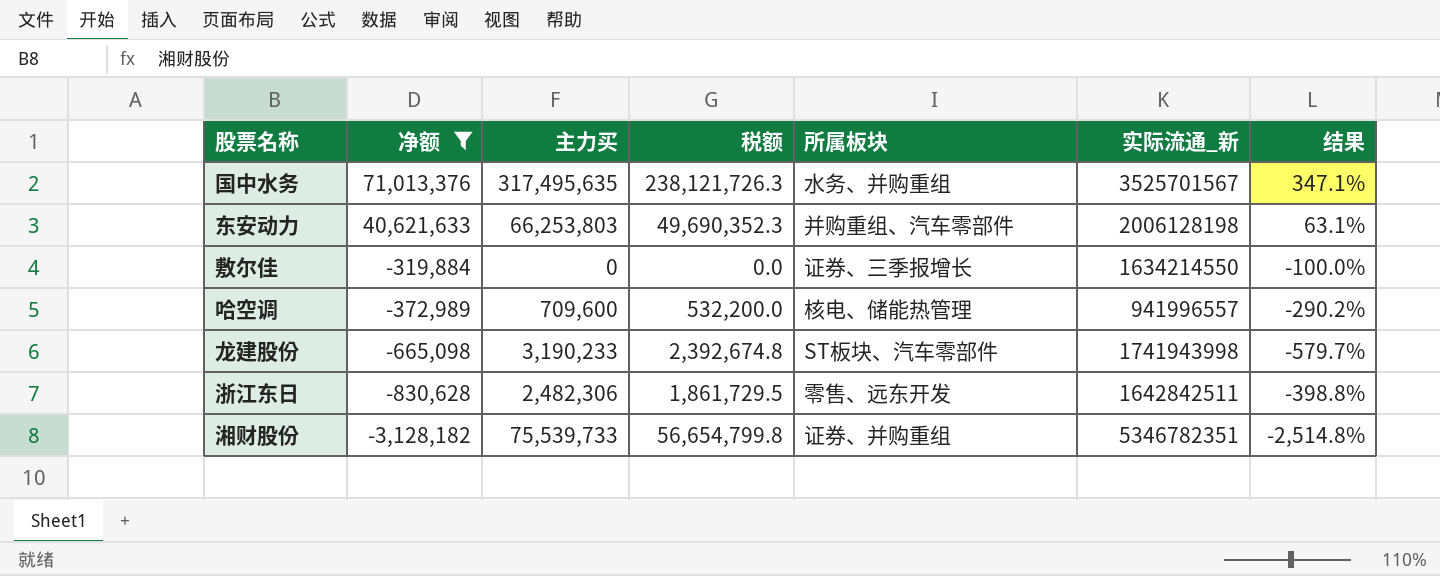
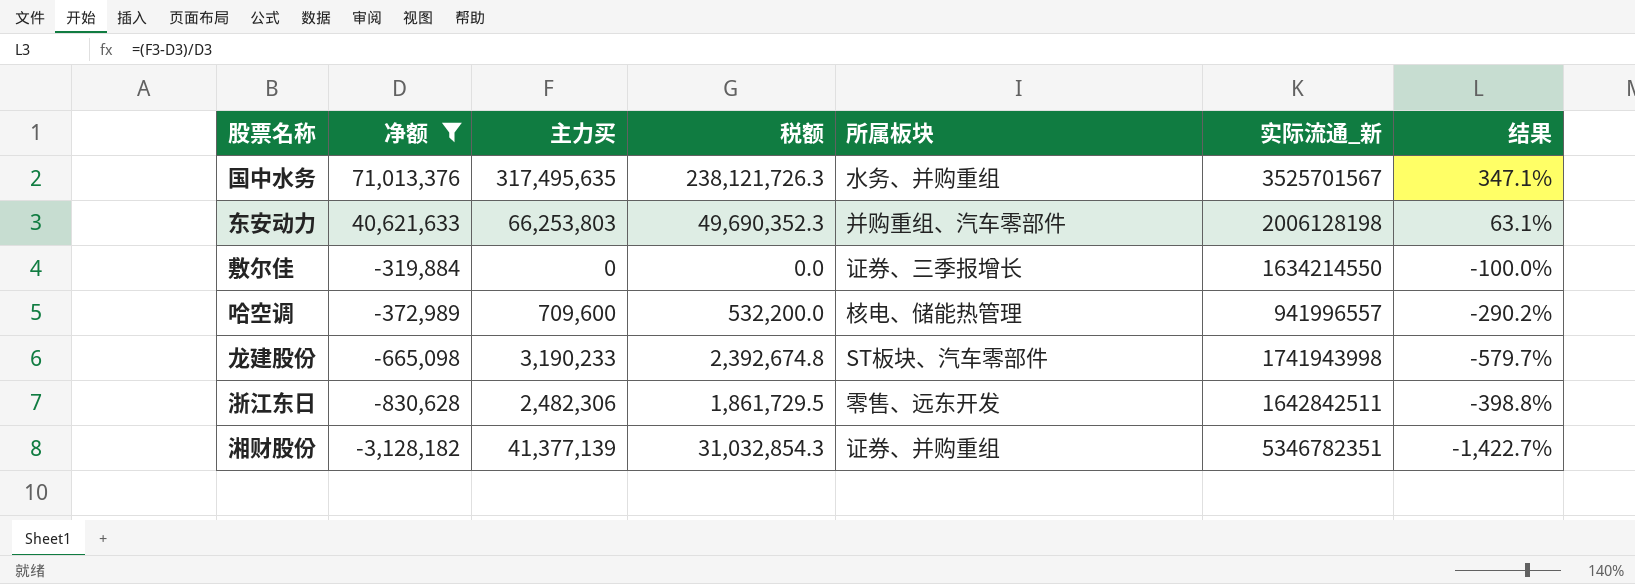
湘财股份 | 主力买: 75,539,733 -> 41,377,139
湘财股份 | 税额: 56,654,799.8 -> 31,032,854.3
湘财股份 | 结果: -2,514.8% -> -1,422.7%

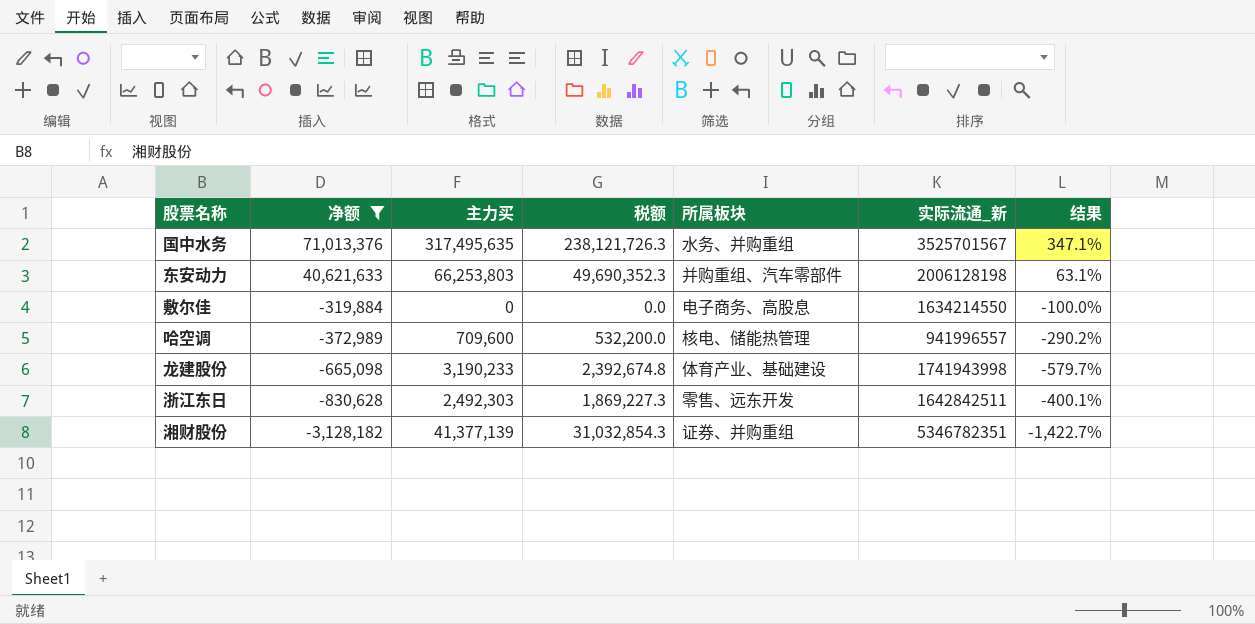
敷尔佳 | 所属板块: 证券、三季报增长 -> 电子商务、高股息
龙建股份 | 所属板块: ST板块、汽车零部件 -> 体育产业、基础建设
浙江东日 | 主力买: 2,482,306 -> 2,492,303
浙江东日 | 税额: 1,861,729.5 -> 1,869,227.3
浙江东日 | 结果: -398.8% -> -400.1%

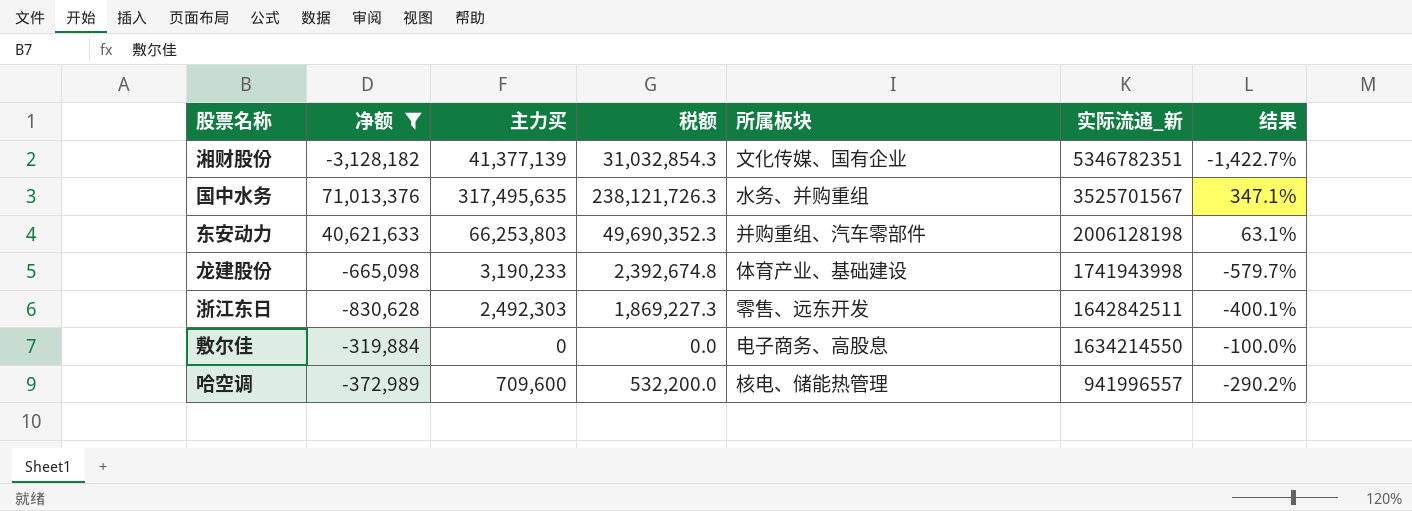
row order: 净额 descending -> 实际流通_新 descending
湘财股份 | 所属板块: 证券、并购重组 -> 文化传媒、国有企业

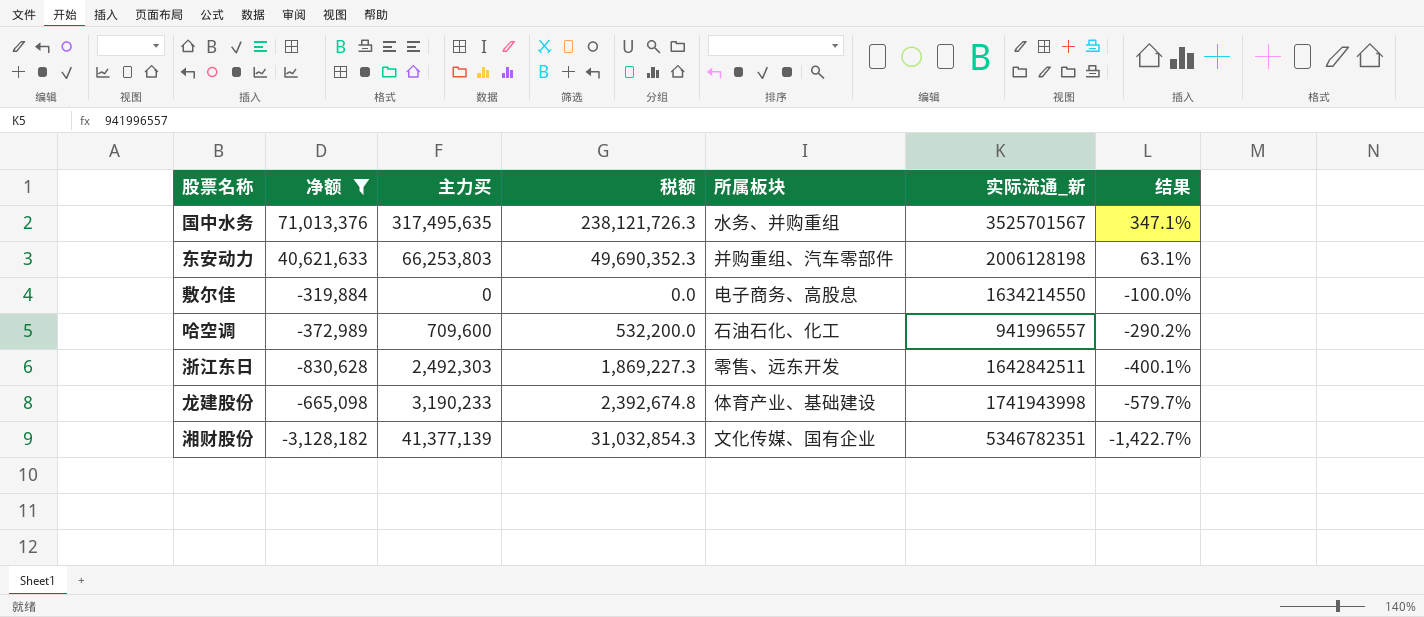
row order: 实际流通_新 descending -> 结果 descending
哈空调 | 所属板块: 核电、储能热管理 -> 石油石化、化工

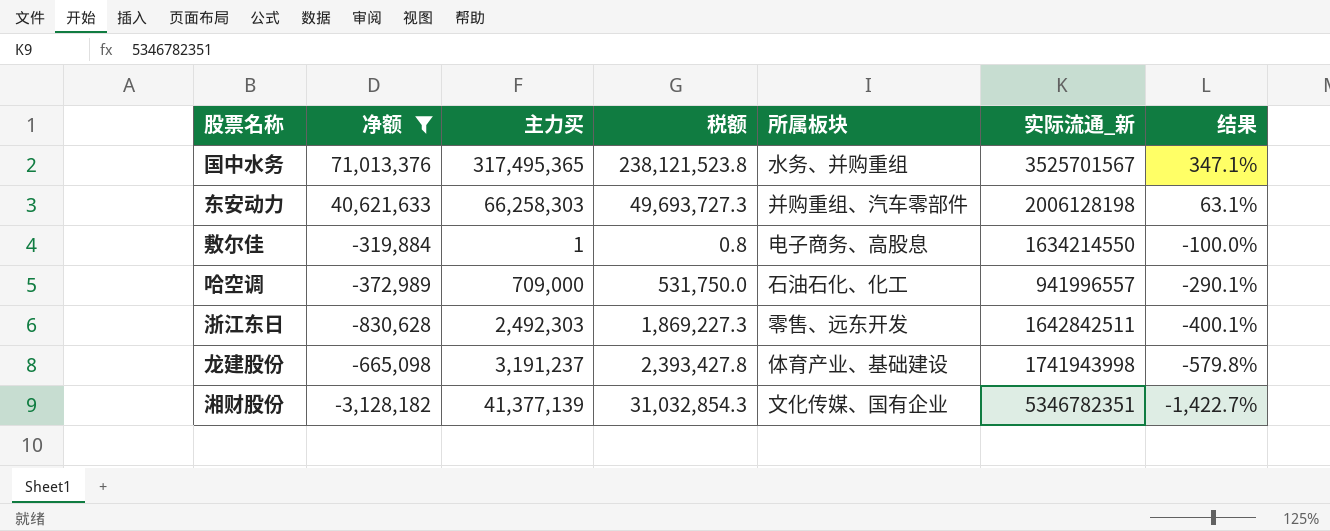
国中水务 | 主力买: 317,495,635 -> 317,495,365
国中水务 | 税额: 238,121,726.3 -> 238,121,523.8
东安动力 | 主力买: 66,253,803 -> 66,258,303
东安动力 | 税额: 49,690,352.3 -> 49,693,727.3
敷尔佳 | 主力买: 0 -> 1
敷尔佳 | 税额: 0.0 -> 0.8
哈空调 | 主力买: 709,600 -> 709,000
哈空调 | 税额: 532,200.0 -> 531,750.0
哈空调 | 结果: -290.2% -> -290.1%
龙建股份 | 主力买: 3,190,233 -> 3,191,237
龙建股份 | 税额: 2,392,674.8 -> 2,393,427.8
龙建股份 | 结果: -579.7% -> -579.8%

